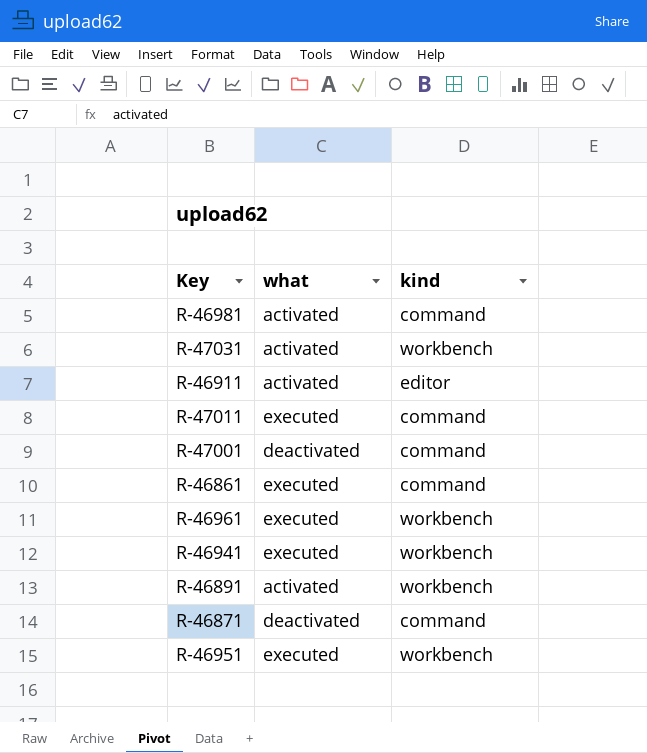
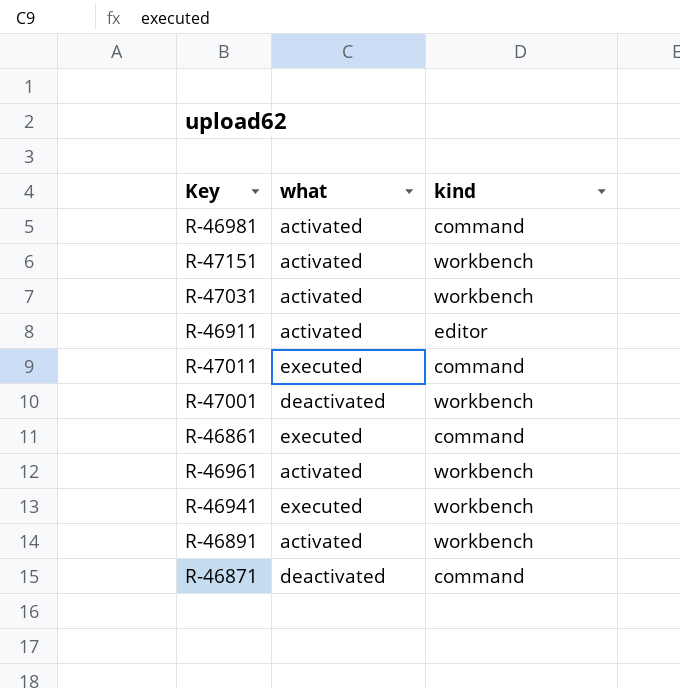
row R-46951: executed | workbench -> none
row R-47151: none -> activated | workbench
R-47001 | kind: command -> workbench
R-46961 | what: executed -> activated

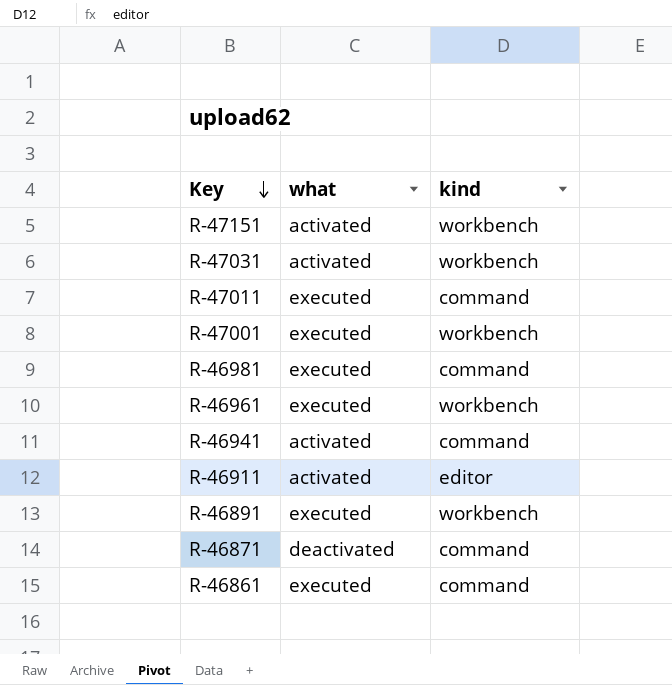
row order: none -> Key descending
R-47001 | what: deactivated -> executed
R-46981 | what: activated -> executed
R-46961 | what: activated -> executed
R-46941 | what: executed -> activated
R-46941 | kind: workbench -> command
R-46891 | what: activated -> executed

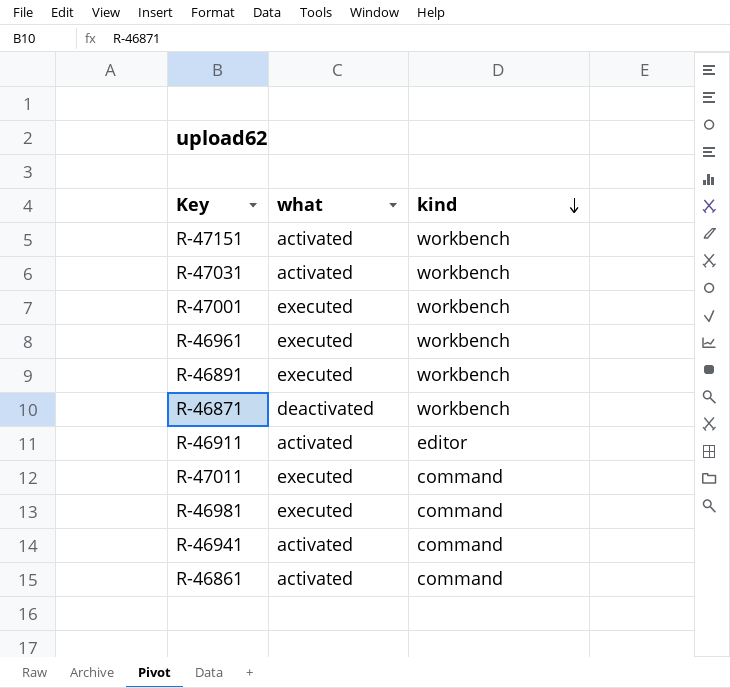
row order: Key descending -> kind descending
R-46871 | kind: command -> workbench
R-46861 | what: executed -> activated

